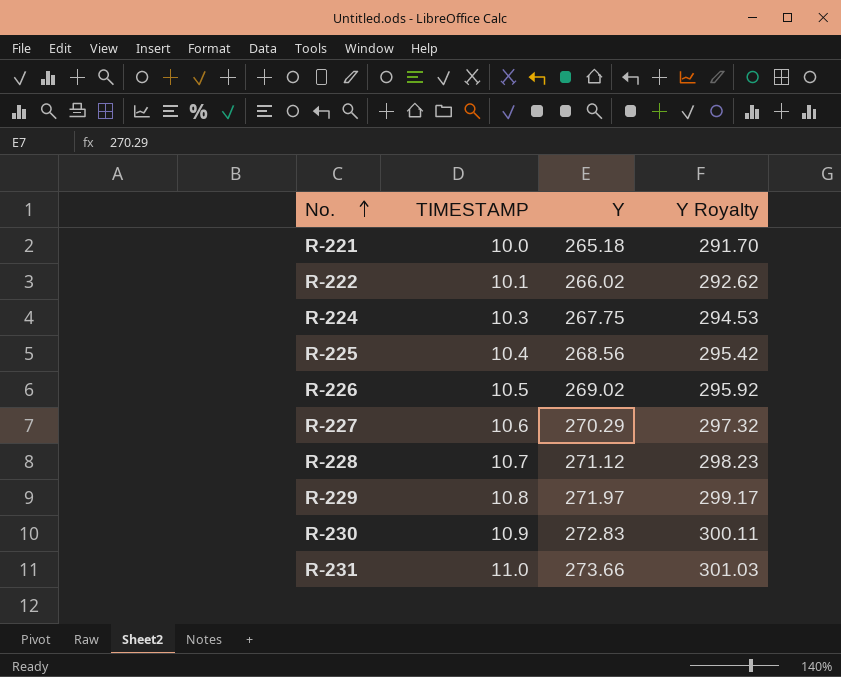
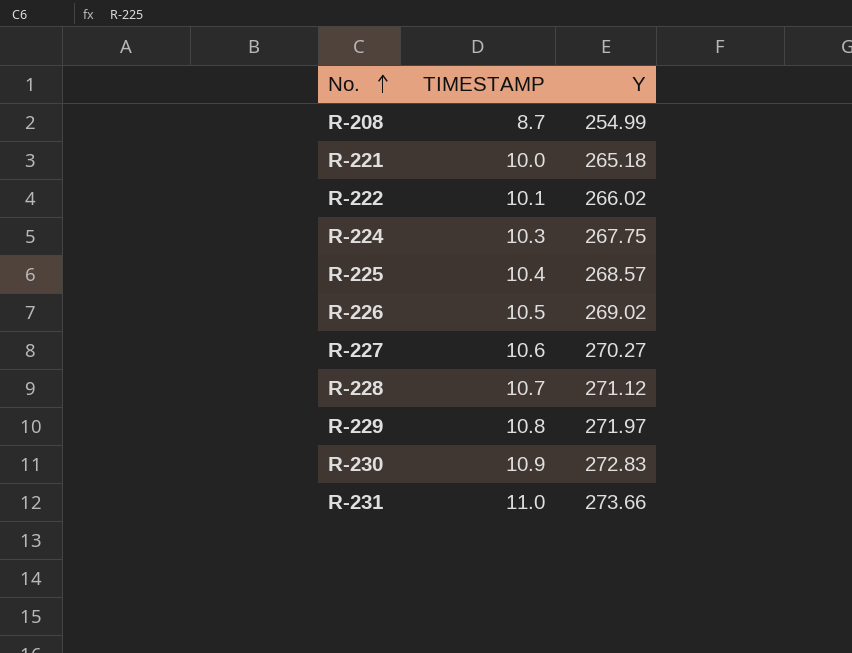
column Y Royalty | formula: [Y] * 1.1 -> none
row R-208: none -> 8.7 | 254.99
R-225 | Y: 268.56 -> 268.57
R-227 | Y: 270.29 -> 270.27

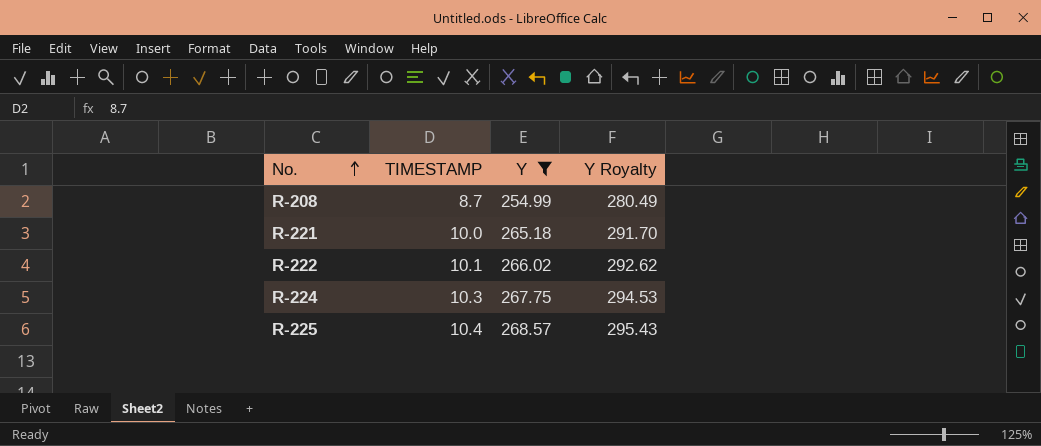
filter: none -> Y <= 268.57
column Y Royalty | formula: none -> [Y] * 1.1

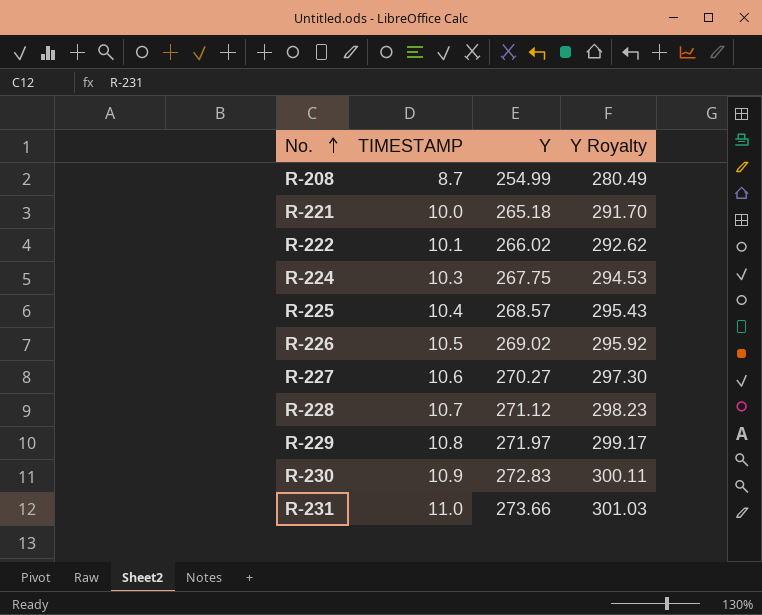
filter: Y <= 268.57 -> none

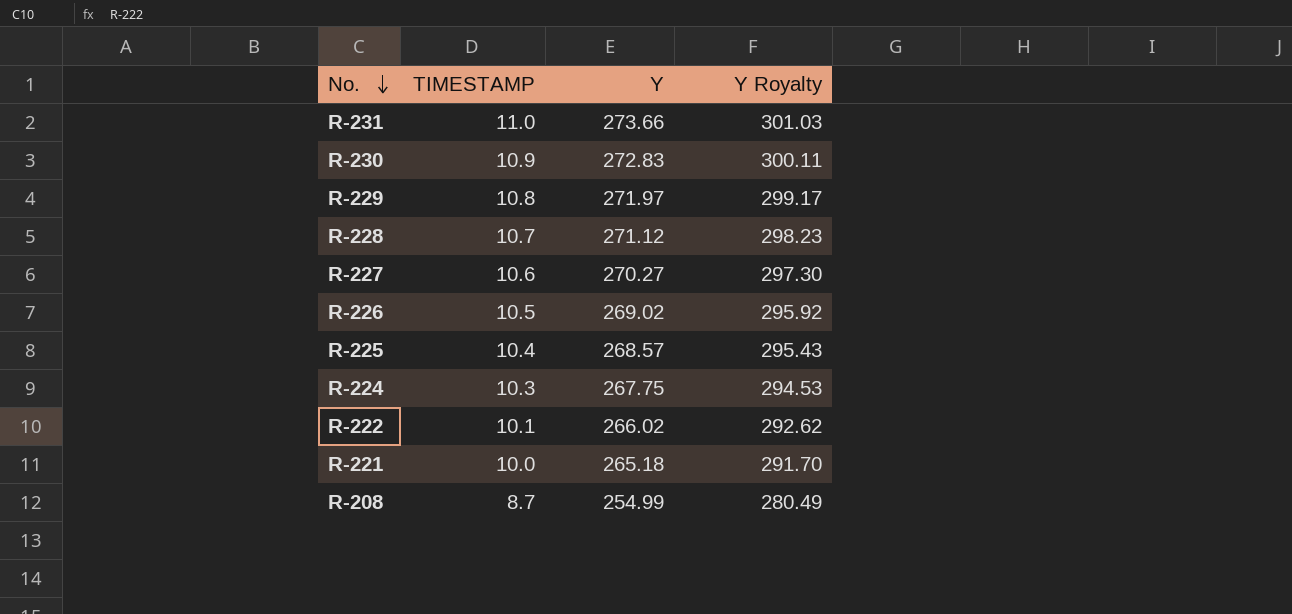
row order: No. ascending -> No. descending

